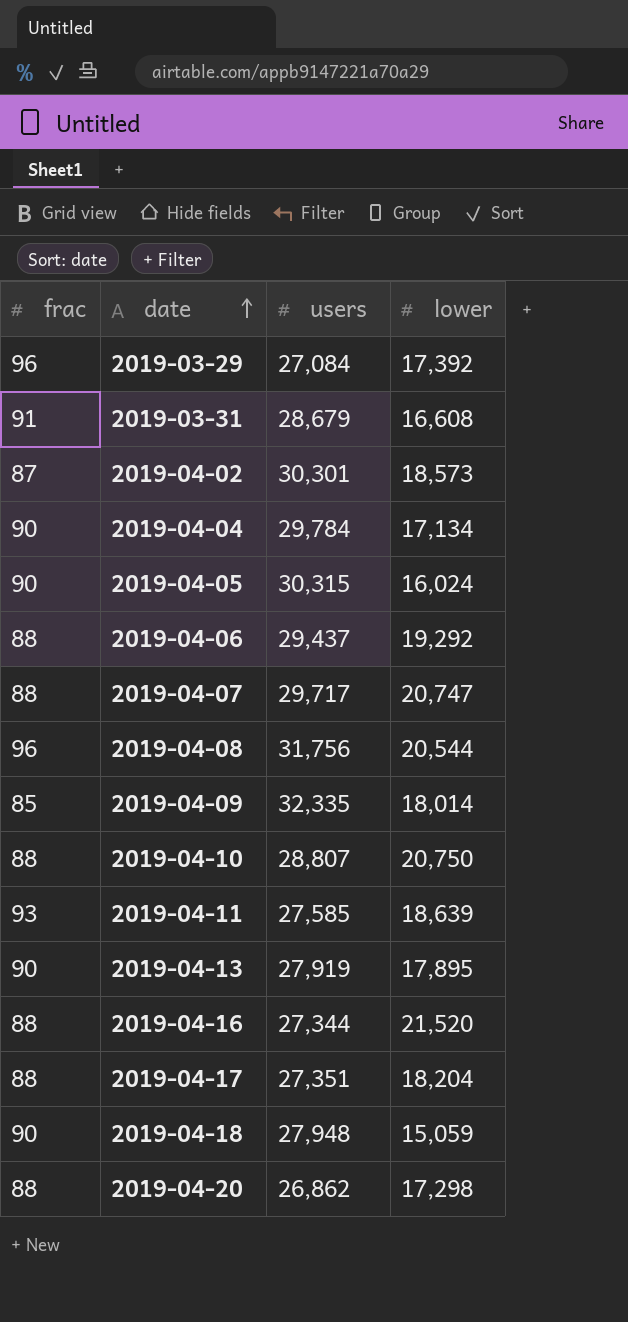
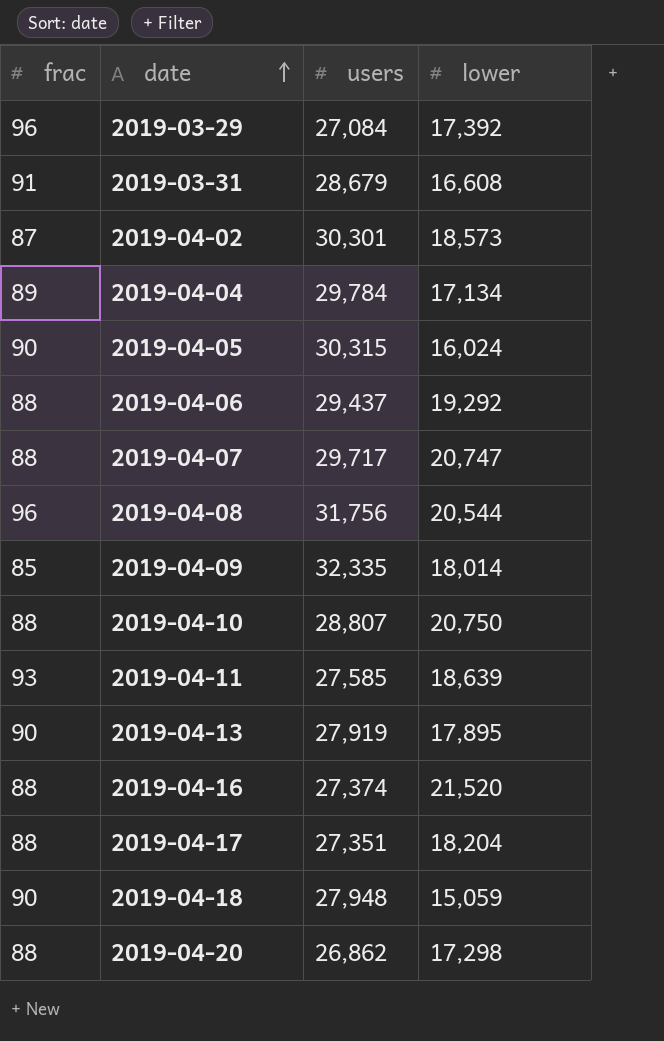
2019-04-04 | frac: 90 -> 89
2019-04-16 | users: 27,344 -> 27,374

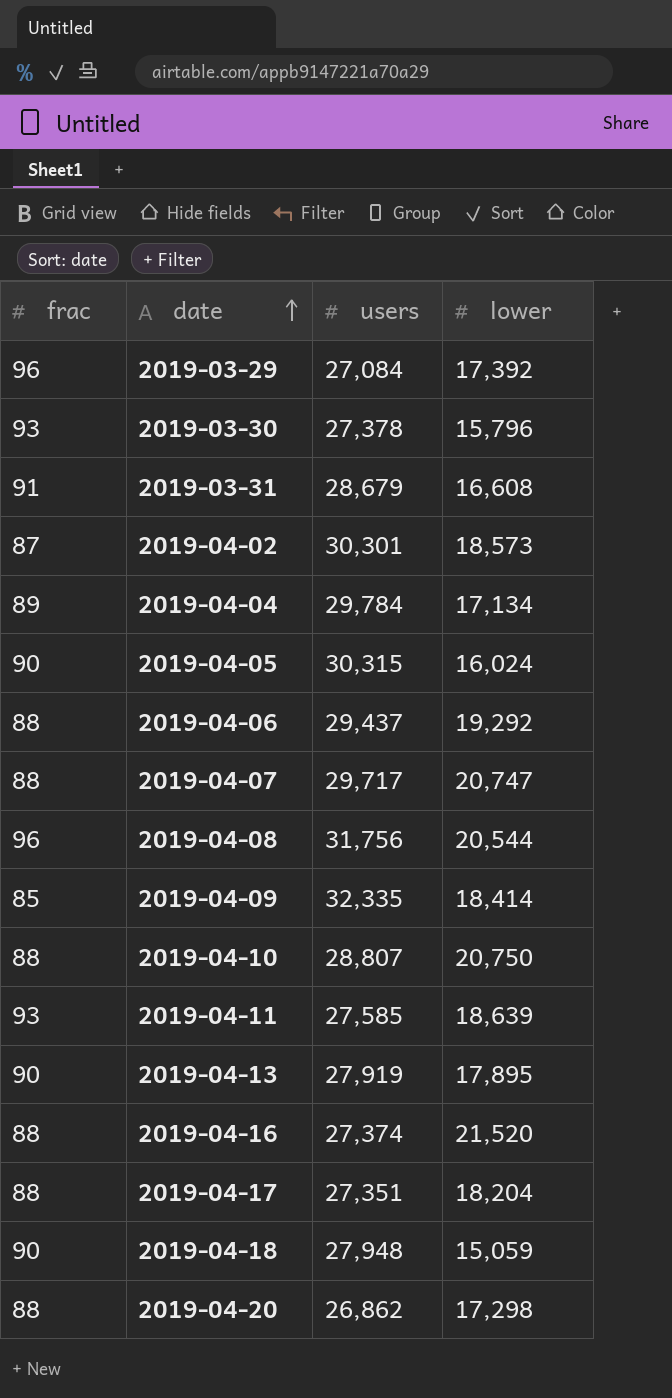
row 2019-03-30: none -> 93 | 27,378 | 15,796
2019-04-09 | lower: 18,014 -> 18,414

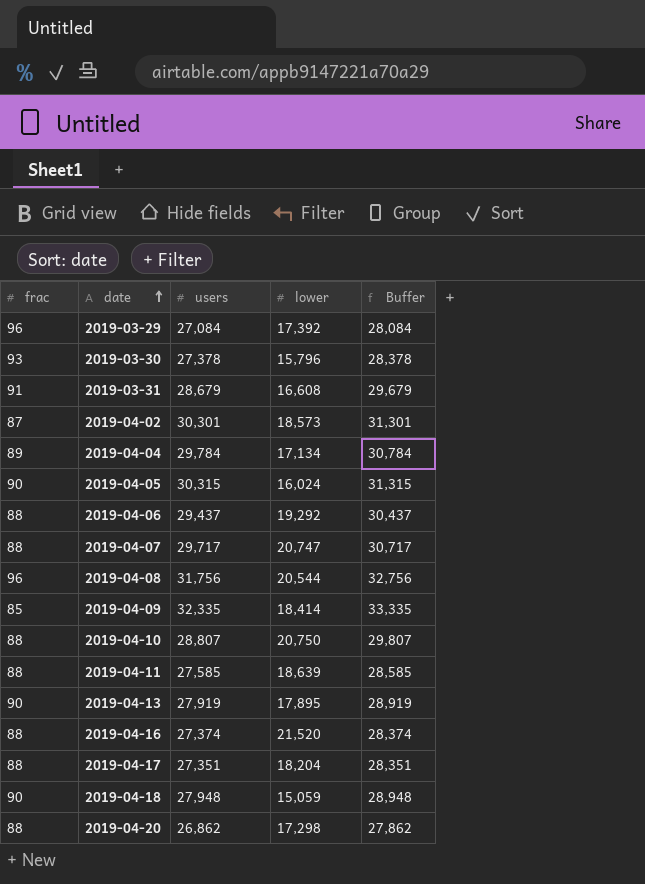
column Buffer | formula: none -> [users] + 1000
2019-04-11 | frac: 93 -> 88

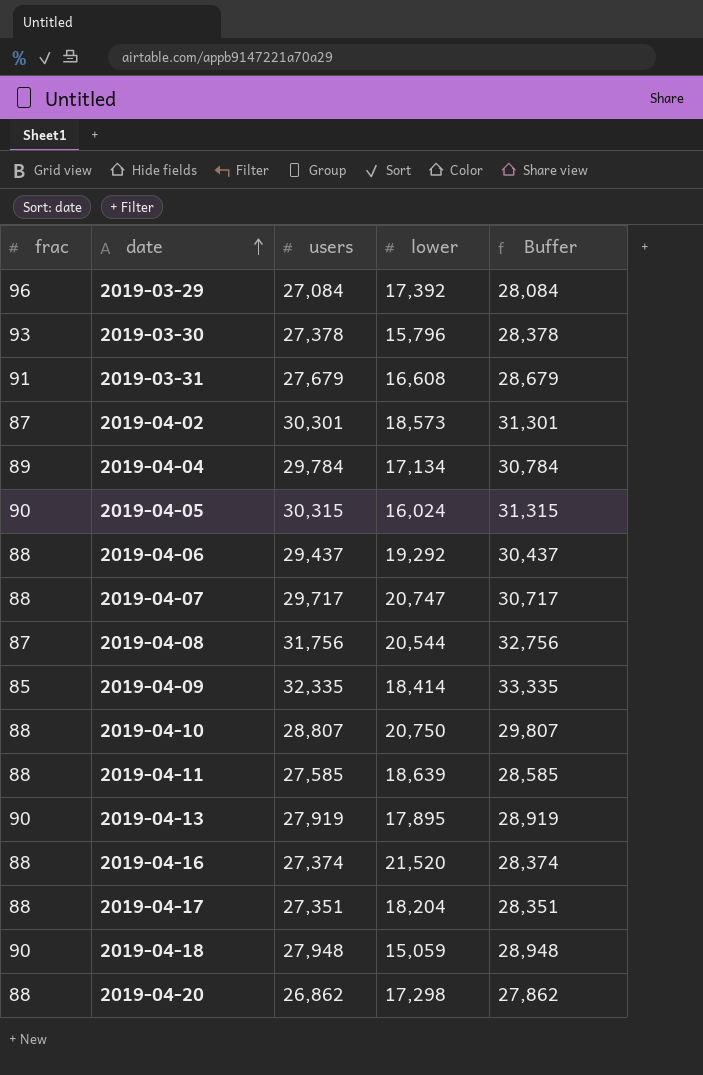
2019-03-31 | users: 28,679 -> 27,679
2019-03-31 | Buffer: 29,679 -> 28,679
2019-04-08 | frac: 96 -> 87

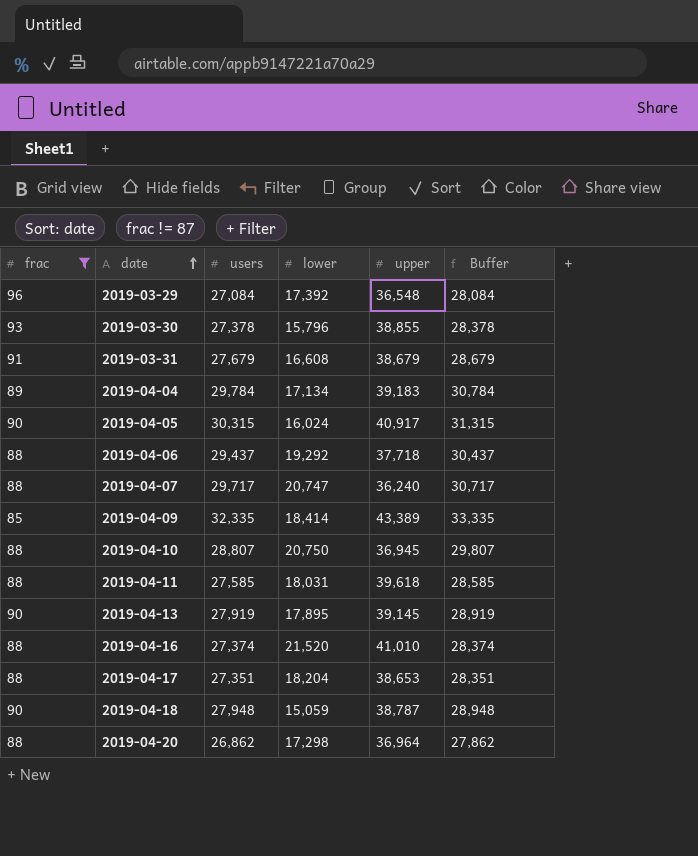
filter: none -> frac != 87
column upper | position: none -> 5
2019-04-11 | lower: 18,639 -> 18,031

